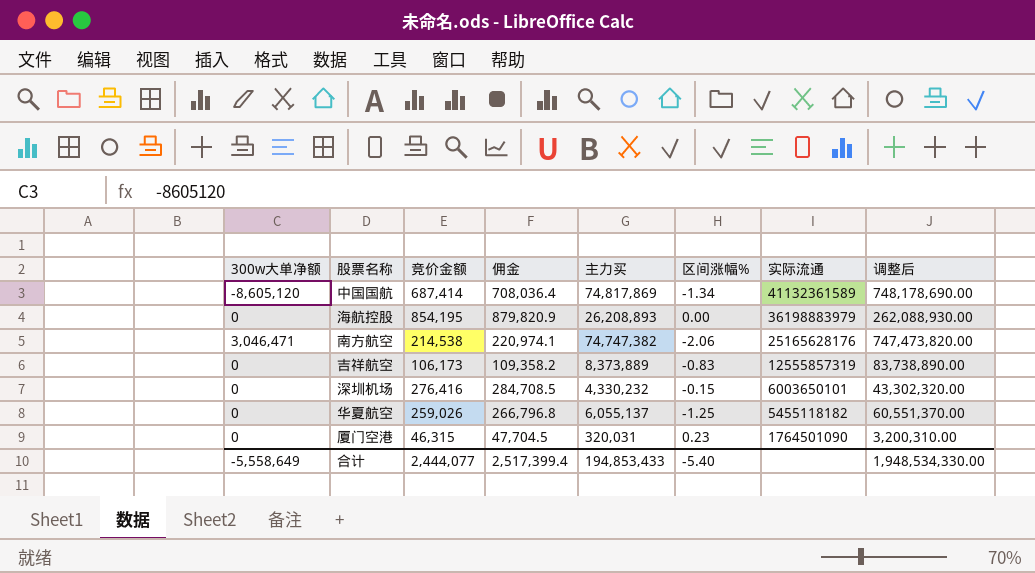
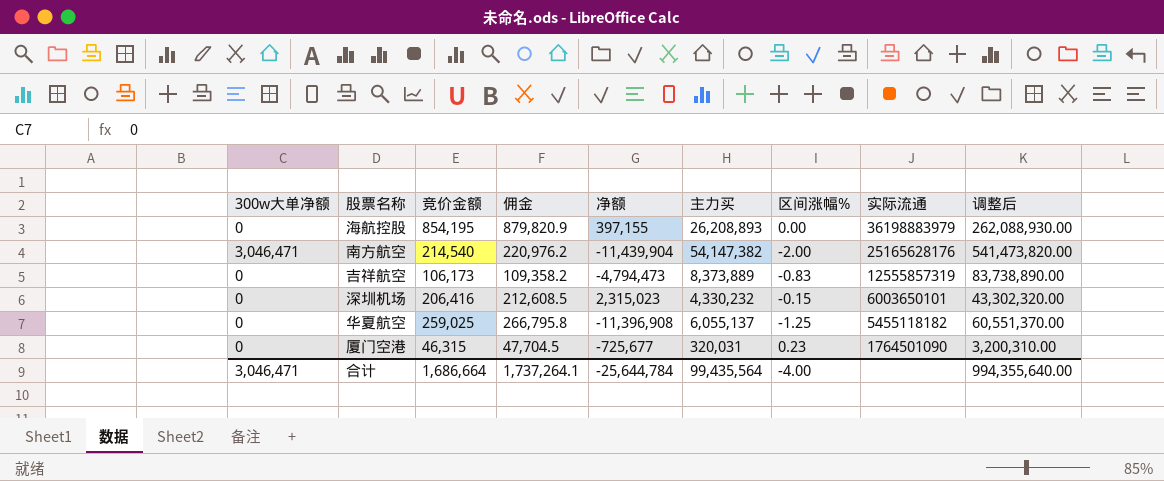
column 净额 | position: none -> 5
row 中国国航: -8,605,120 | 687,414 | 708,036.4 | 74,817,869 | -1.34 | 41132361589 | 748,178,690.00 -> none
南方航空 | 竞价金额: 214,538 -> 214,540
南方航空 | 佣金: 220,974.1 -> 220,976.2
南方航空 | 主力买: 74,747,382 -> 54,147,382
南方航空 | 区间涨幅%: -2.06 -> -2.00
南方航空 | 调整后: 747,473,820.00 -> 541,473,820.00
深圳机场 | 竞价金额: 276,416 -> 206,416
深圳机场 | 佣金: 284,708.5 -> 212,608.5
华夏航空 | 竞价金额: 259,026 -> 259,025
华夏航空 | 佣金: 266,796.8 -> 266,795.8
合计 | 300w大单净额: -5,558,649 -> 3,046,471
合计 | 竞价金额: 2,444,077 -> 1,686,664
合计 | 佣金: 2,517,399.4 -> 1,737,264.1
合计 | 主力买: 194,853,433 -> 99,435,564
合计 | 区间涨幅%: -5.40 -> -4.00
合计 | 调整后: 1,948,534,330.00 -> 994,355,640.00

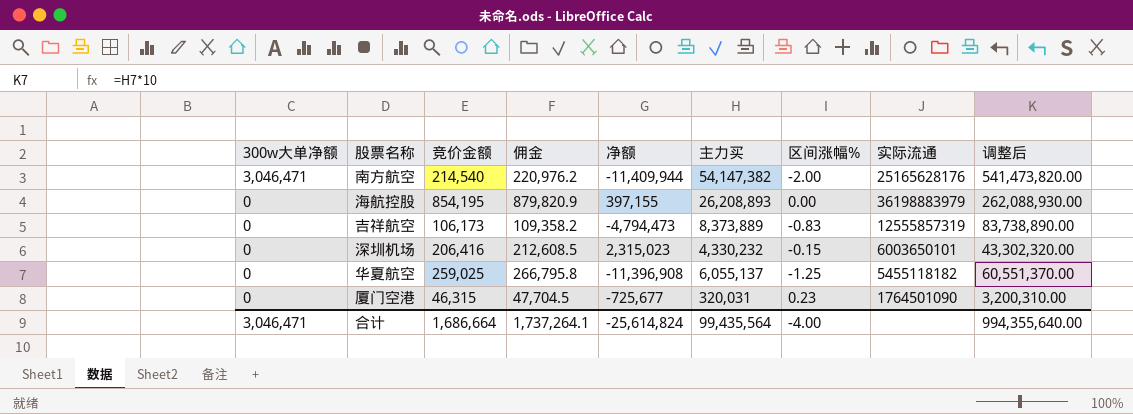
row order: 实际流通 descending -> 300w大单净额 descending
南方航空 | 净额: -11,439,904 -> -11,409,944
合计 | 净额: -25,644,784 -> -25,614,824

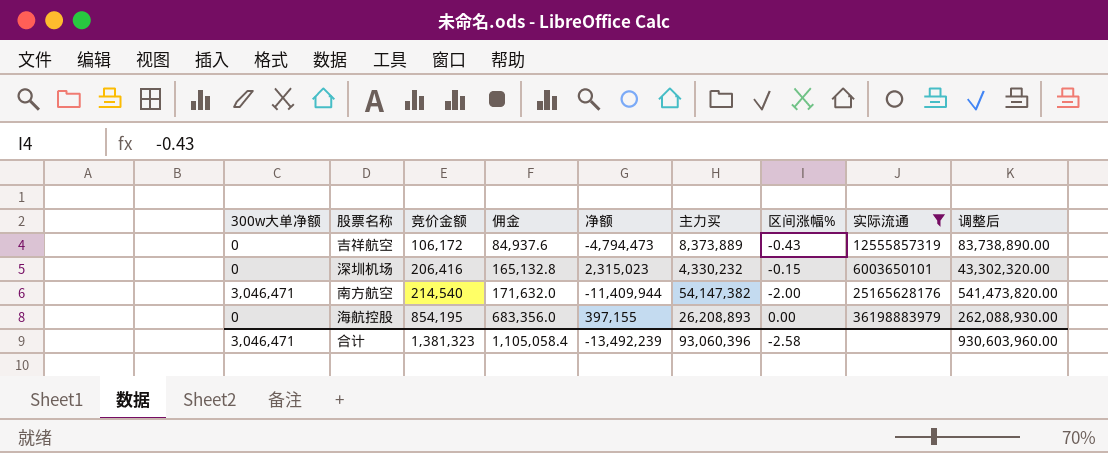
filter: none -> 实际流通 >= 6003650101
row order: 300w大单净额 descending -> 竞价金额 ascending
column 佣金 | formula: [竞价金额] * 1.03 -> [竞价金额] * 0.8
吉祥航空 | 竞价金额: 106,173 -> 106,172
吉祥航空 | 区间涨幅%: -0.83 -> -0.43
合计 | 竞价金额: 1,686,664 -> 1,381,323
合计 | 佣金: 1,737,264.1 -> 1,105,058.4
合计 | 净额: -25,614,824 -> -13,492,239
合计 | 主力买: 99,435,564 -> 93,060,396
合计 | 区间涨幅%: -4.00 -> -2.58
合计 | 调整后: 994,355,640.00 -> 930,603,960.00

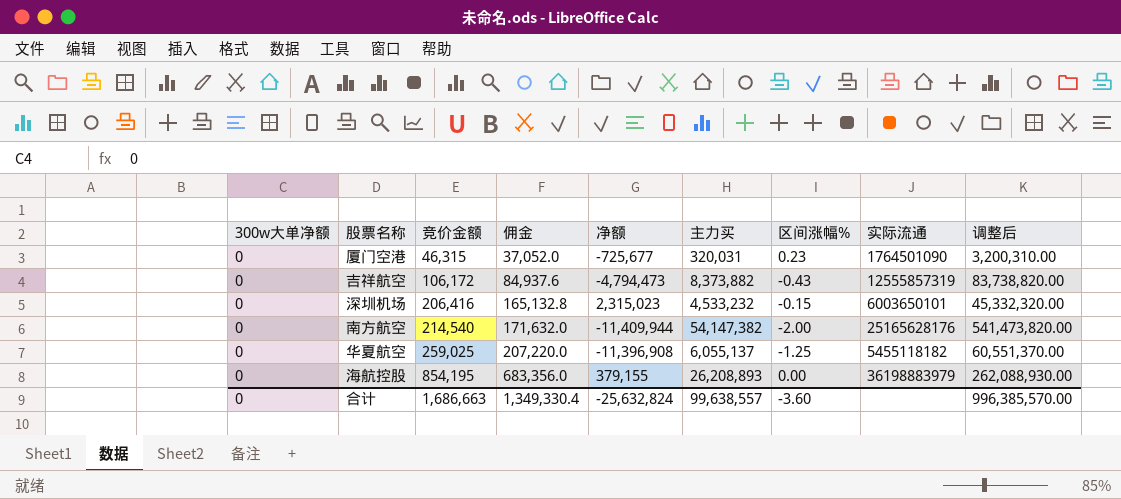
filter: 实际流通 >= 6003650101 -> none
吉祥航空 | 主力买: 8,373,889 -> 8,373,882
吉祥航空 | 调整后: 83,738,890.00 -> 83,738,820.00
深圳机场 | 主力买: 4,330,232 -> 4,533,232
深圳机场 | 调整后: 43,302,320.00 -> 45,332,320.00
南方航空 | 300w大单净额: 3,046,471 -> 0
海航控股 | 净额: 397,155 -> 379,155
合计 | 300w大单净额: 3,046,471 -> 0
合计 | 竞价金额: 1,381,323 -> 1,686,663
合计 | 佣金: 1,105,058.4 -> 1,349,330.4
合计 | 净额: -13,492,239 -> -25,632,824
合计 | 主力买: 93,060,396 -> 99,638,557
合计 | 区间涨幅%: -2.58 -> -3.60
合计 | 调整后: 930,603,960.00 -> 996,385,570.00

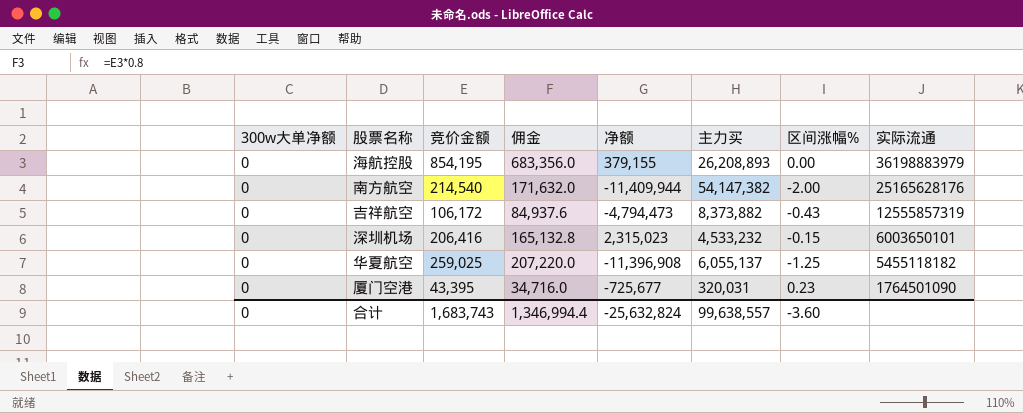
row order: 竞价金额 ascending -> 实际流通 descending
column 调整后 | formula: [主力买] * 10 -> none
厦门空港 | 竞价金额: 46,315 -> 43,395
厦门空港 | 佣金: 37,052.0 -> 34,716.0
合计 | 竞价金额: 1,686,663 -> 1,683,743
合计 | 佣金: 1,349,330.4 -> 1,346,994.4

